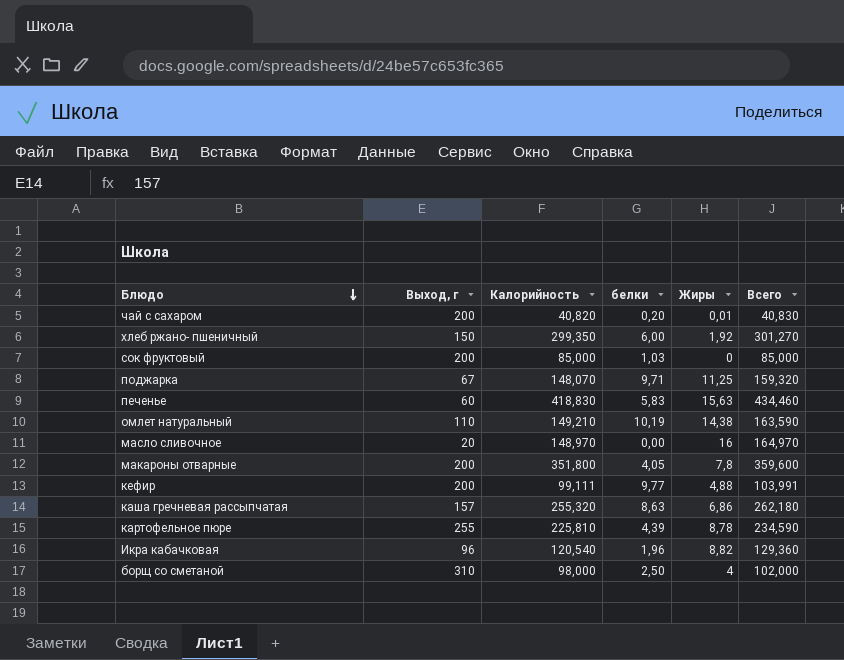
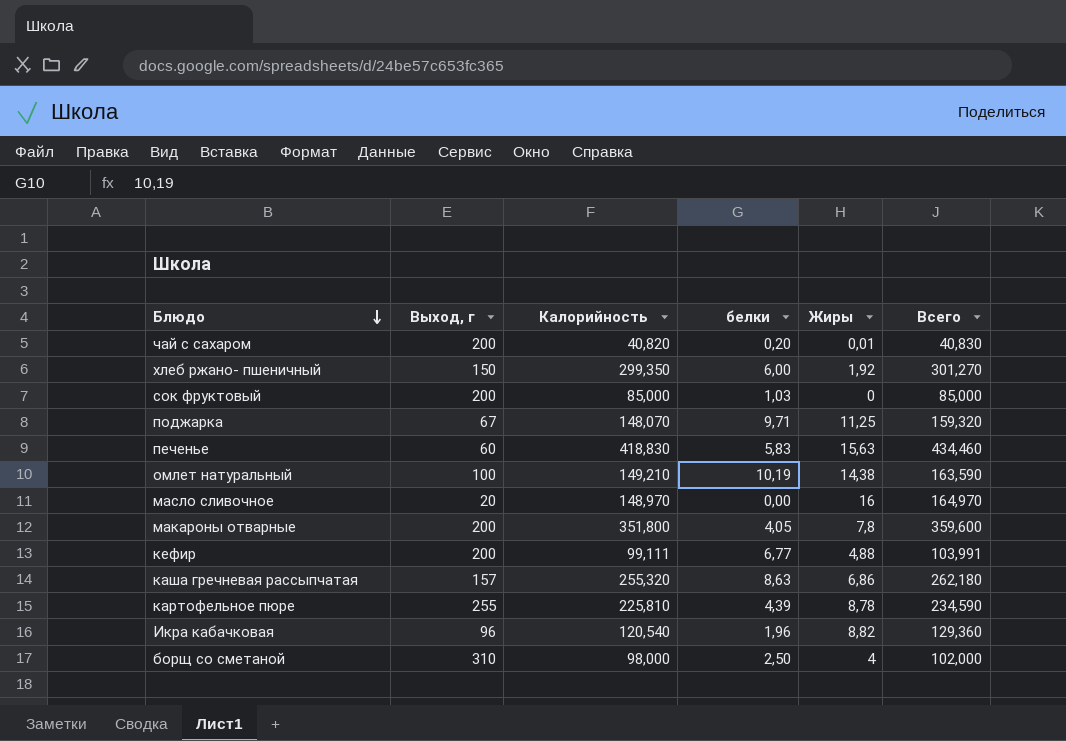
омлет натуральный | Выход, г: 110 -> 100
кефир | белки: 9,77 -> 6,77

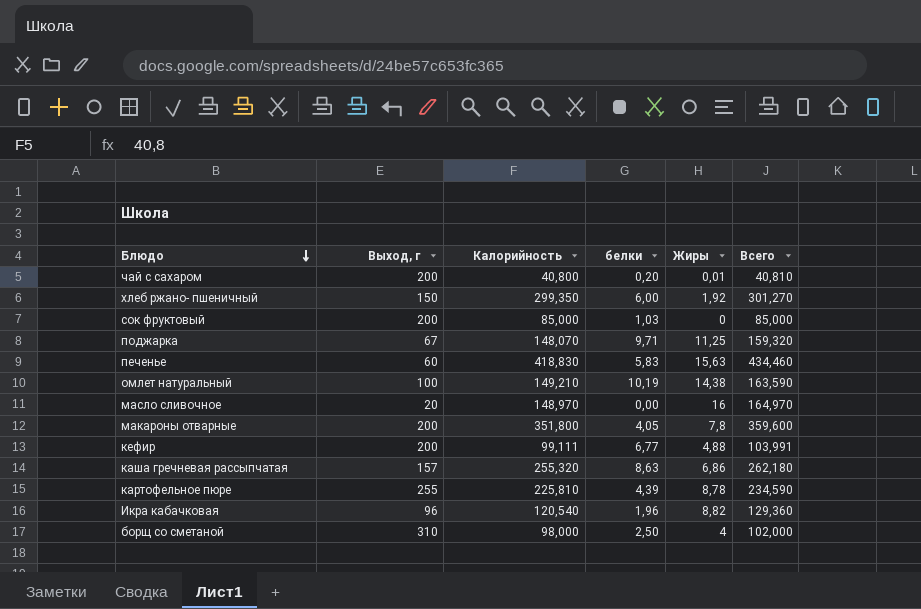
чай с сахаром | Калорийность: 40,820 -> 40,800
чай с сахаром | Всего: 40,830 -> 40,810

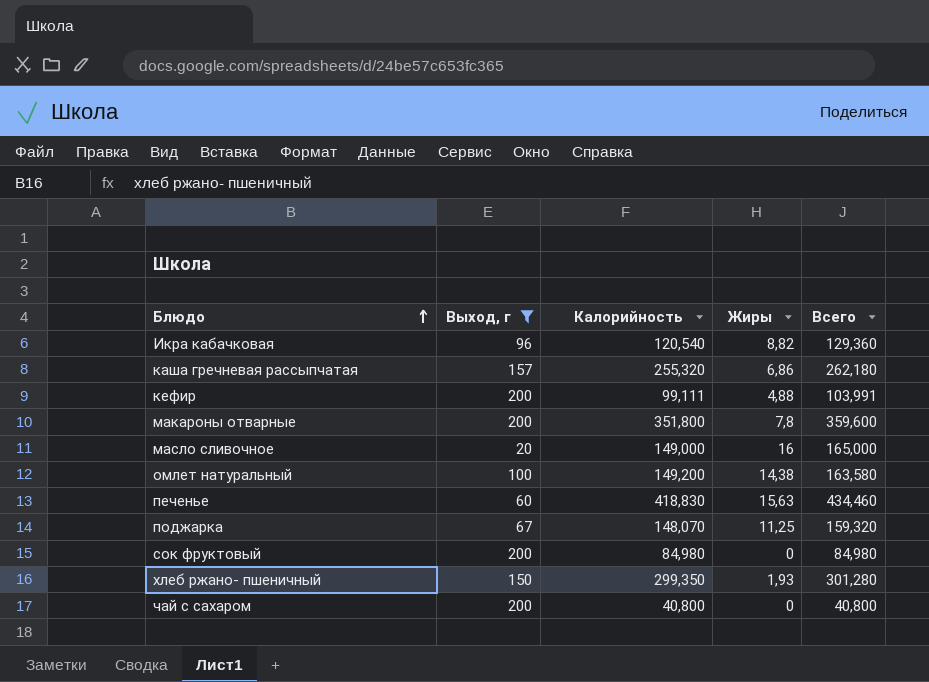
filter: none -> Выход, г <= 200
row order: Блюдо descending -> Блюдо ascending
column белки | position: 4 -> none
масло сливочное | Калорийность: 148,970 -> 149,000
масло сливочное | Всего: 164,970 -> 165,000
омлет натуральный | Калорийность: 149,210 -> 149,200
омлет натуральный | Всего: 163,590 -> 163,580
сок фруктовый | Калорийность: 85,000 -> 84,980
сок фруктовый | Всего: 85,000 -> 84,980
хлеб ржано- пшеничный | Жиры: 1,92 -> 1,93
хлеб ржано- пшеничный | Всего: 301,270 -> 301,280
чай с сахаром | Жиры: 0,01 -> 0
чай с сахаром | Всего: 40,810 -> 40,800

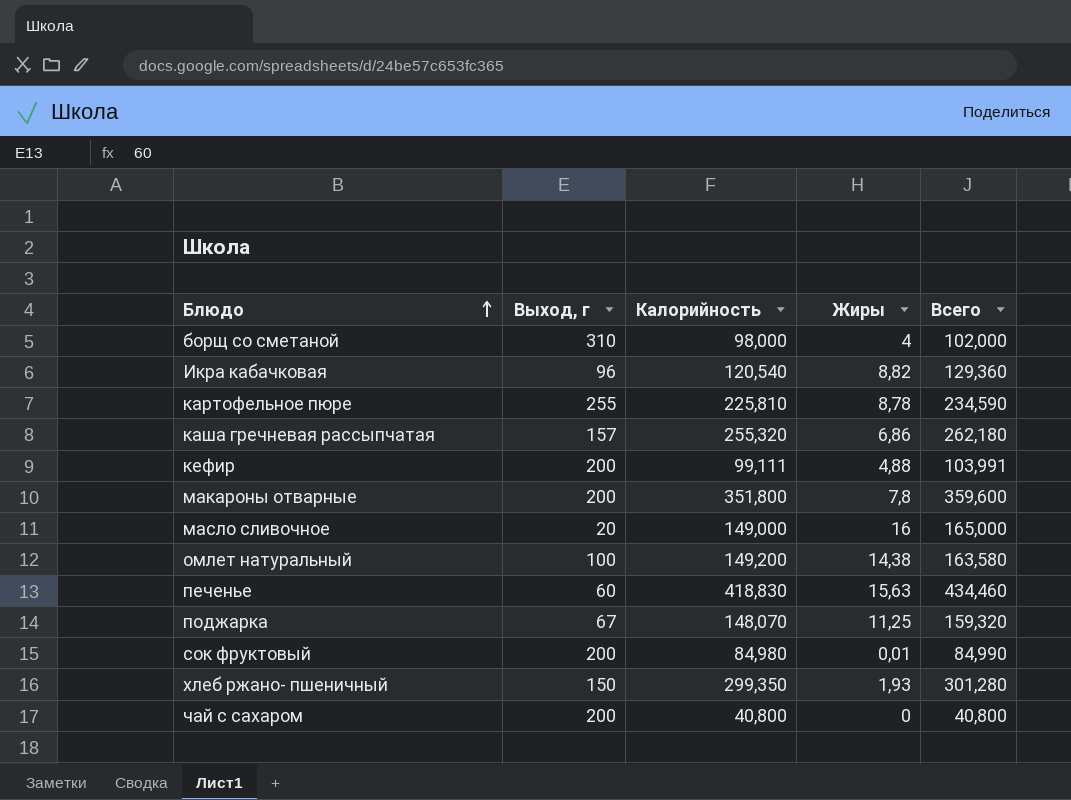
filter: Выход, г <= 200 -> none
сок фруктовый | Жиры: 0 -> 0,01
сок фруктовый | Всего: 84,980 -> 84,990

